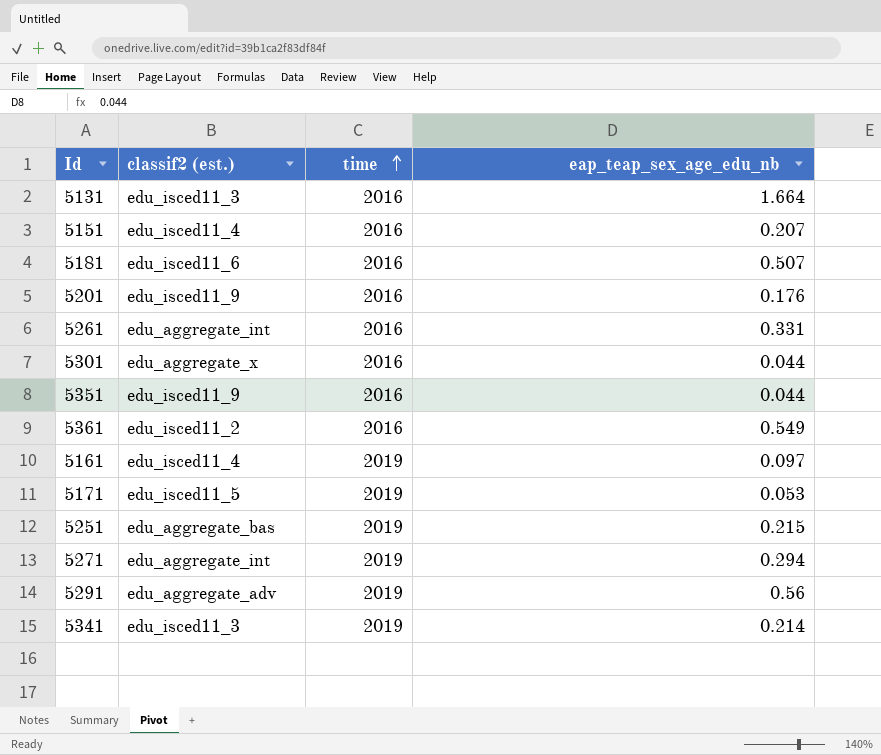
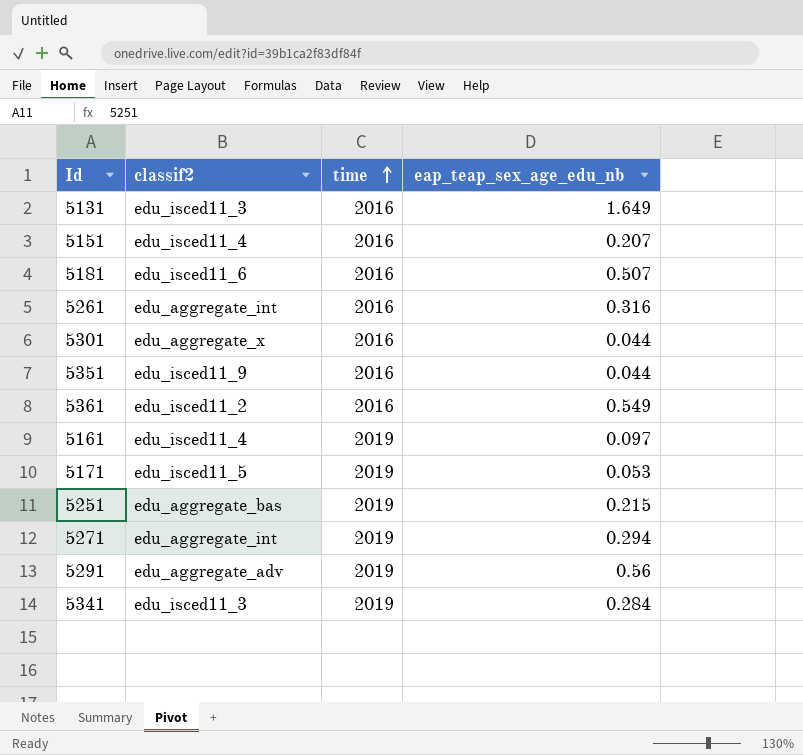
column name: classif2 (est.) -> classif2
row 5201: edu_isced11_9 | 2016 | 0.176 -> none
5131 | eap_teap_sex_age_edu_nb: 1.664 -> 1.649
5261 | eap_teap_sex_age_edu_nb: 0.331 -> 0.316
5341 | eap_teap_sex_age_edu_nb: 0.214 -> 0.284

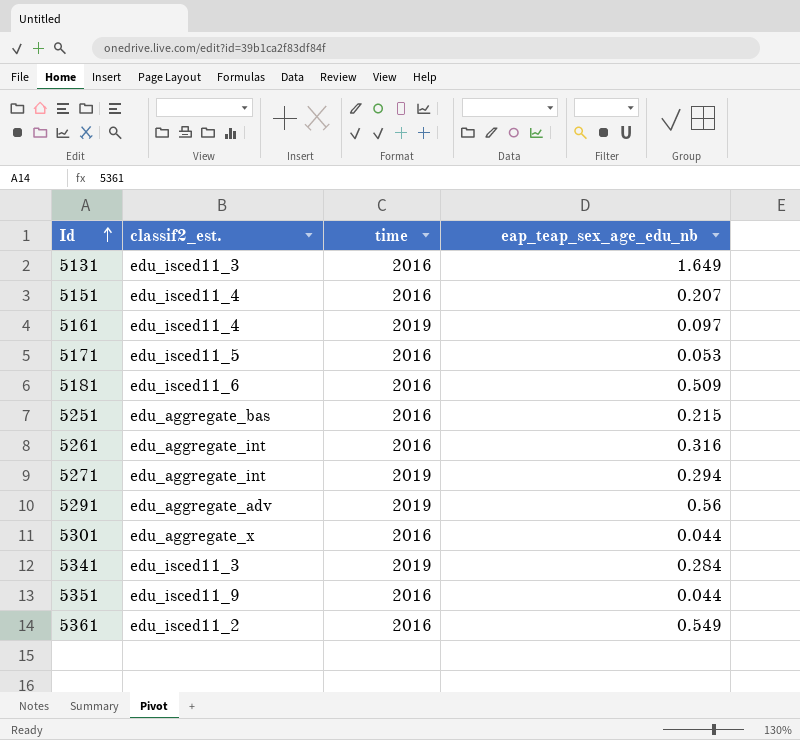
row order: time ascending -> Id ascending
column name: classif2 -> classif2_est.
5171 | time: 2019 -> 2016
5181 | eap_teap_sex_age_edu_nb: 0.507 -> 0.509
5251 | time: 2019 -> 2016

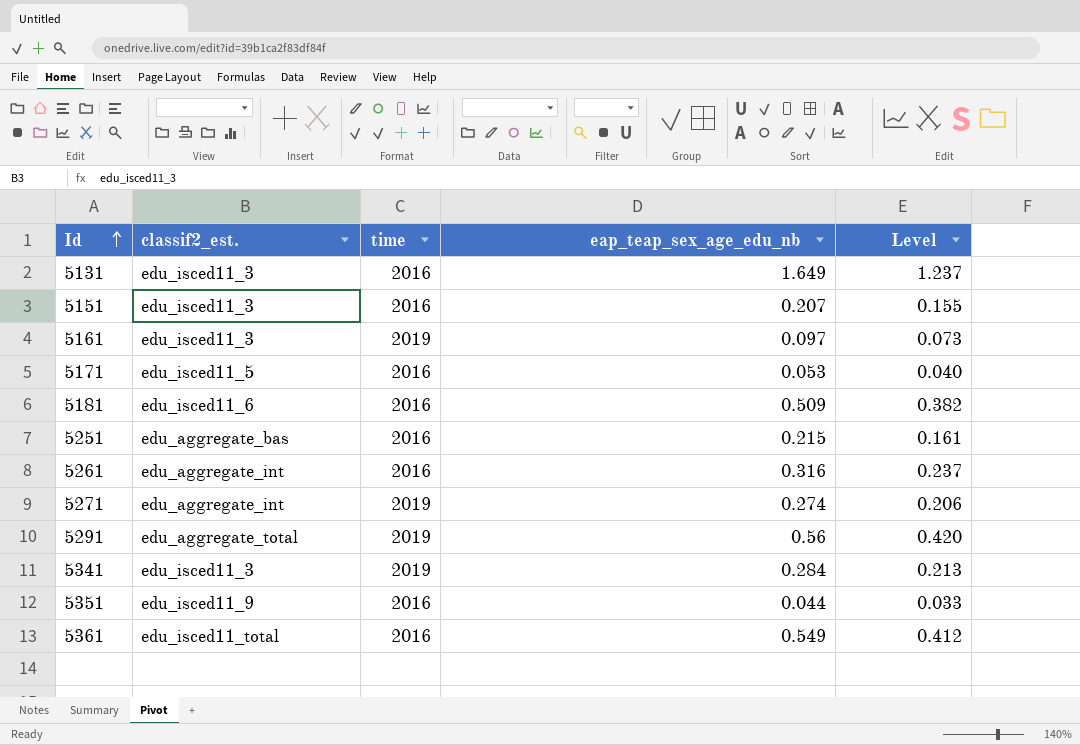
column Level | formula: none -> [eap_teap_sex_age_edu_nb] * 0.75
row 5301: edu_aggregate_x | 2016 | 0.044 -> none
5151 | classif2_est.: edu_isced11_4 -> edu_isced11_3
5161 | classif2_est.: edu_isced11_4 -> edu_isced11_3
5271 | eap_teap_sex_age_edu_nb: 0.294 -> 0.274
5291 | classif2_est.: edu_aggregate_adv -> edu_aggregate_total
5361 | classif2_est.: edu_isced11_2 -> edu_isced11_total

